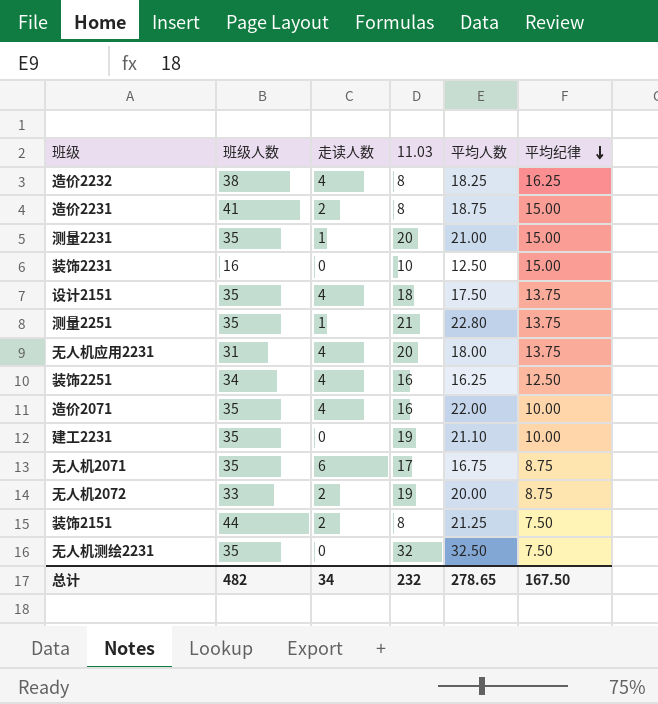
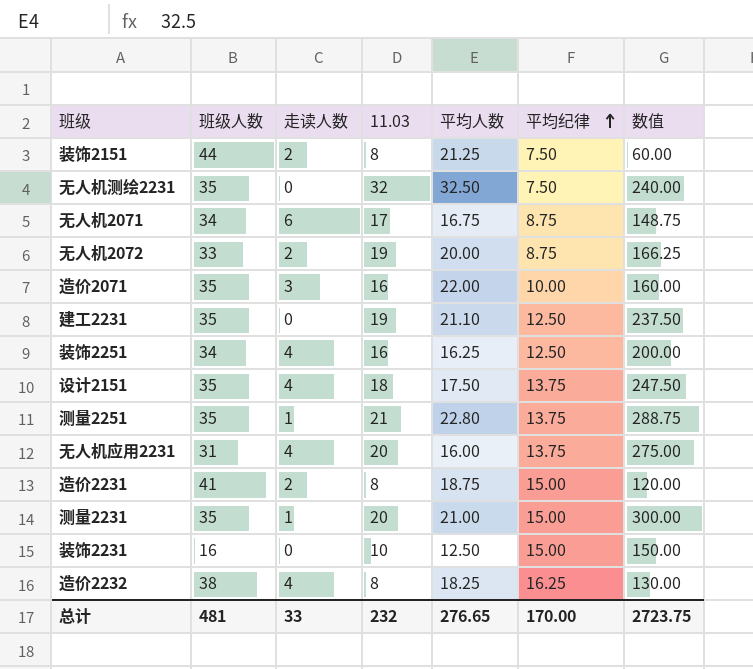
row order: 平均纪律 descending -> 平均纪律 ascending
column 数值 | formula: none -> [11.03] * [平均纪律]
无人机2071 | 班级人数: 35 -> 34
造价2071 | 走读人数: 4 -> 3
建工2231 | 平均纪律: 10.00 -> 12.50
无人机应用2231 | 平均人数: 18.00 -> 16.00
总计 | 班级人数: 482 -> 481
总计 | 走读人数: 34 -> 33
总计 | 平均人数: 278.65 -> 276.65
总计 | 平均纪律: 167.50 -> 170.00

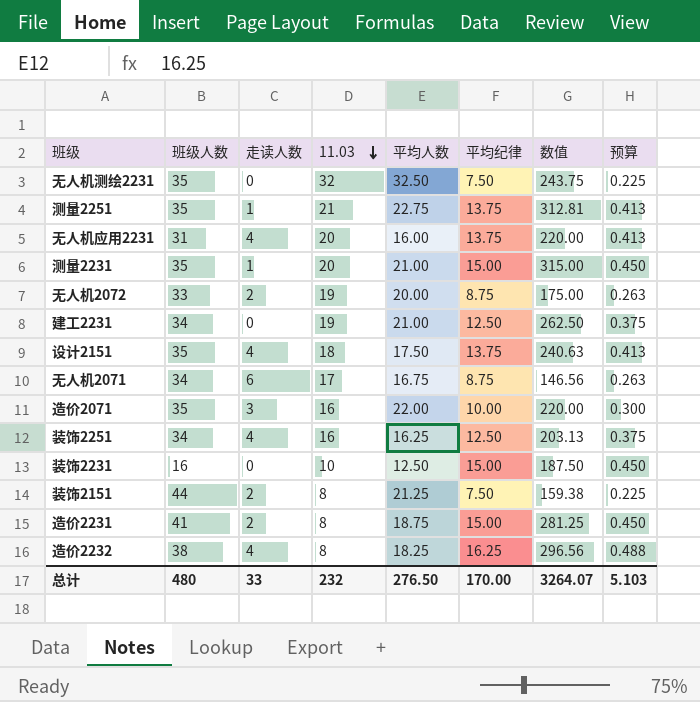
row order: 平均纪律 ascending -> 11.03 descending
column 数值 | formula: [11.03] * [平均纪律] -> [平均人数] * [平均纪律]
column 预算 | formula: none -> [平均纪律] * 0.03
测量2251 | 平均人数: 22.80 -> 22.75
建工2231 | 班级人数: 35 -> 34
建工2231 | 平均人数: 21.10 -> 21.00
总计 | 班级人数: 481 -> 480
总计 | 平均人数: 276.65 -> 276.50
总计 | 数值: 2723.75 -> 3264.07

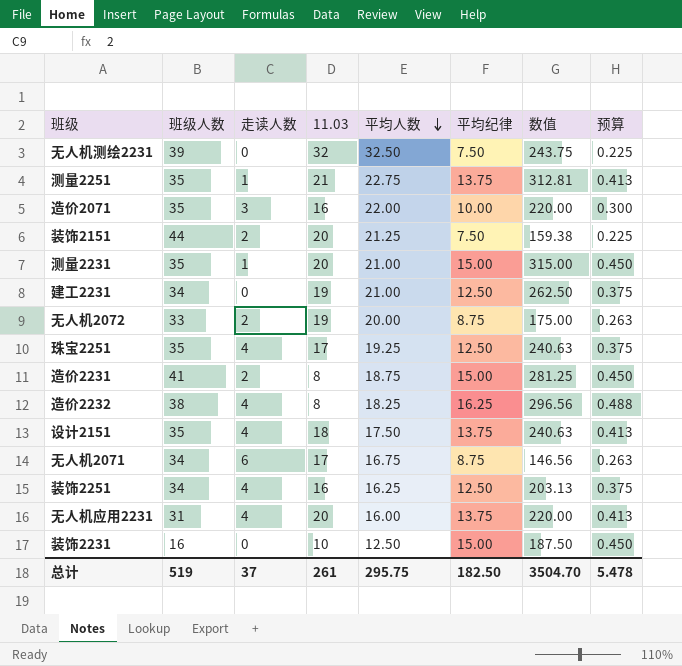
row order: 11.03 descending -> 平均人数 descending
无人机测绘2231 | 班级人数: 35 -> 39
装饰2151 | 11.03: 8 -> 20
row 珠宝2251: none -> 35 | 4 | 17 | 19.25 | 12.50 | 240.63 | 0.375
总计 | 班级人数: 480 -> 519
总计 | 走读人数: 33 -> 37
总计 | 11.03: 232 -> 261
总计 | 平均人数: 276.50 -> 295.75
总计 | 平均纪律: 170.00 -> 182.50
总计 | 数值: 3264.07 -> 3504.70
总计 | 预算: 5.103 -> 5.478

